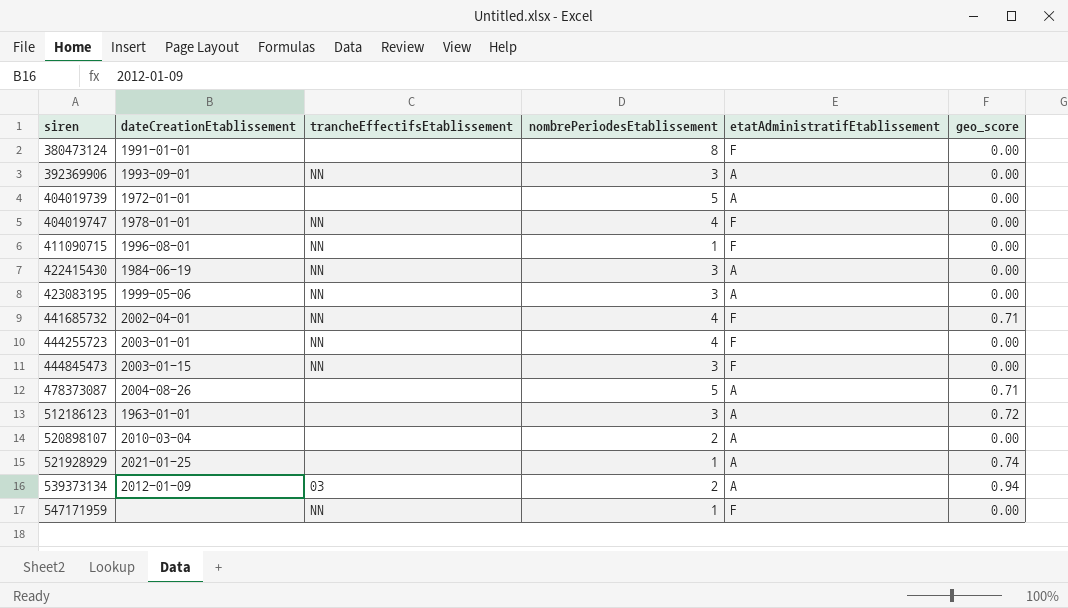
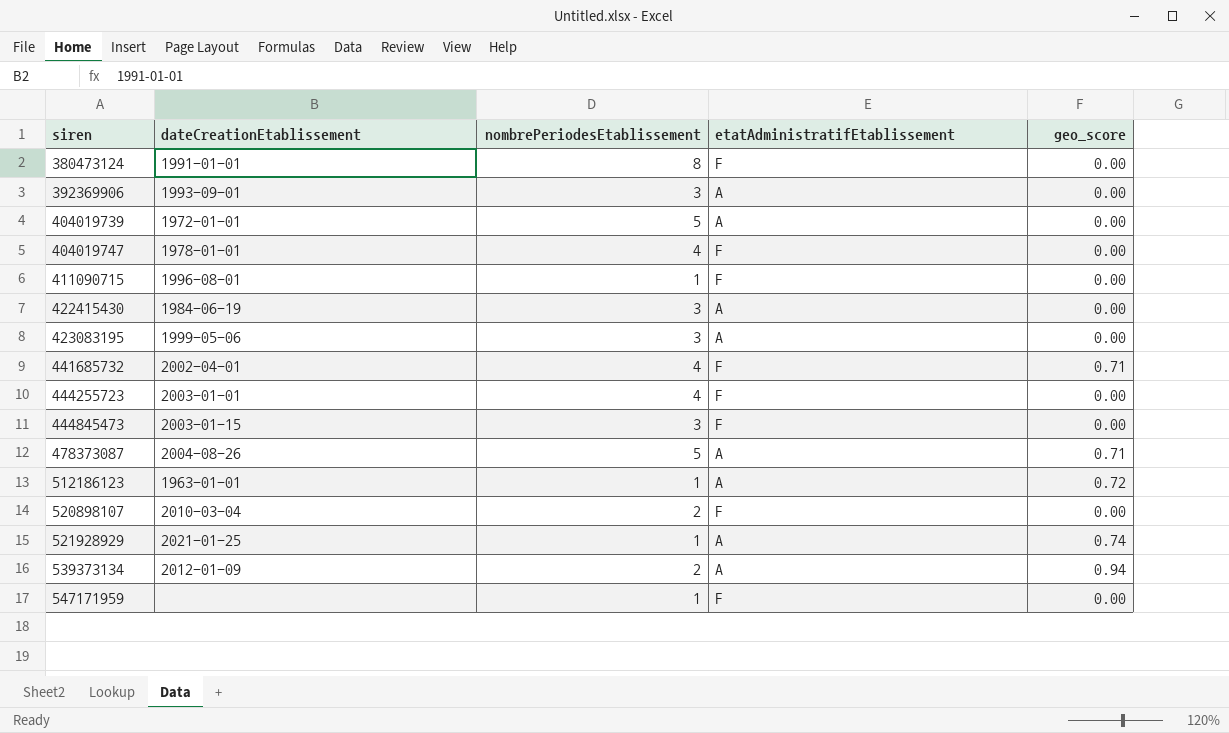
column trancheEffectifsEtablissement | position: 3 -> none
512186123 | nombrePeriodesEtablissement: 3 -> 1
520898107 | etatAdministratifEtablissement: A -> F

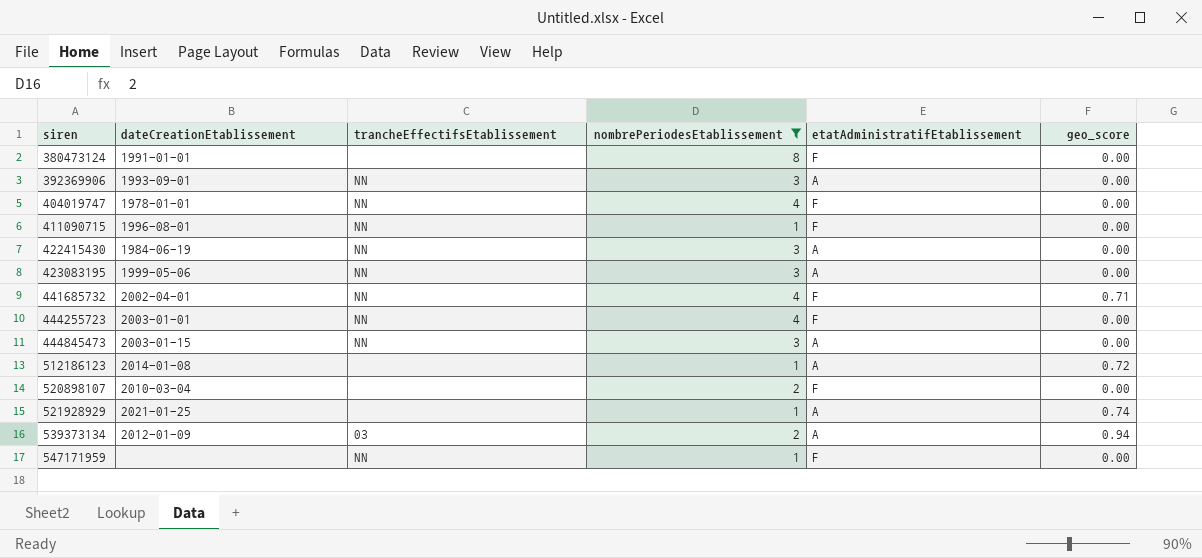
filter: none -> nombrePeriodesEtablissement != 5
column trancheEffectifsEtablissement | position: none -> 3
444845473 | etatAdministratifEtablissement: F -> A
512186123 | dateCreationEtablissement: 1963-01-01 -> 2014-01-08

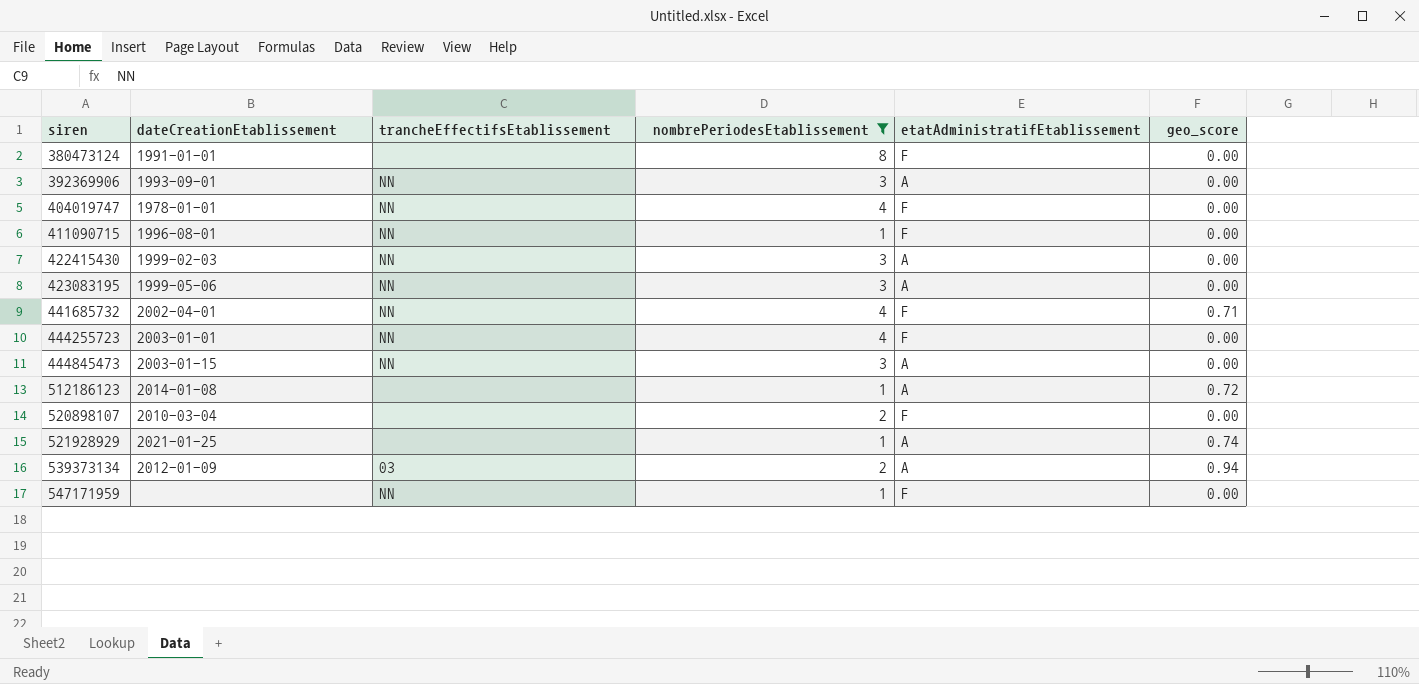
422415430 | dateCreationEtablissement: 1984-06-19 -> 1999-02-03

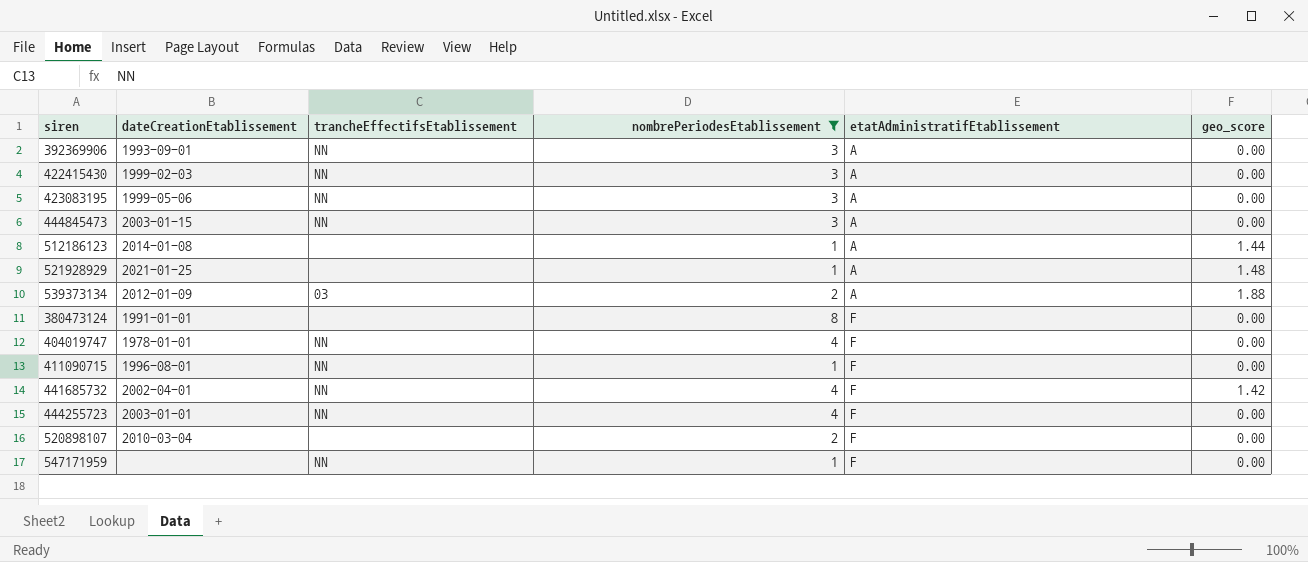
row order: siren ascending -> etatAdministratifEtablissement ascending
512186123 | geo_score: 0.72 -> 1.44
521928929 | geo_score: 0.74 -> 1.48
539373134 | geo_score: 0.94 -> 1.88
441685732 | geo_score: 0.71 -> 1.42

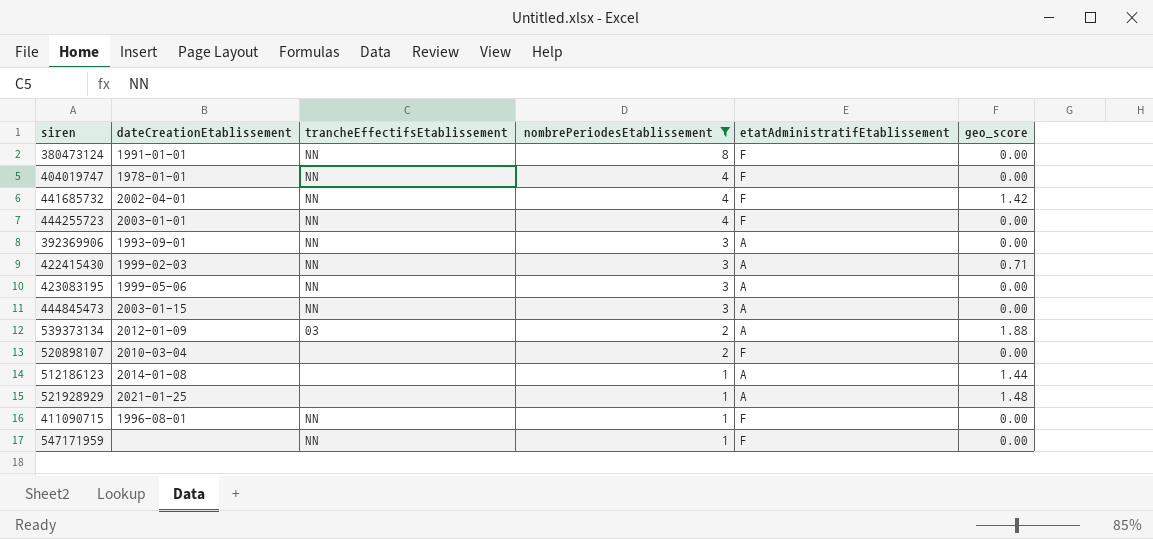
row order: etatAdministratifEtablissement ascending -> nombrePeriodesEtablissement descending
380473124 | trancheEffectifsEtablissement: none -> NN
422415430 | geo_score: 0.00 -> 0.71

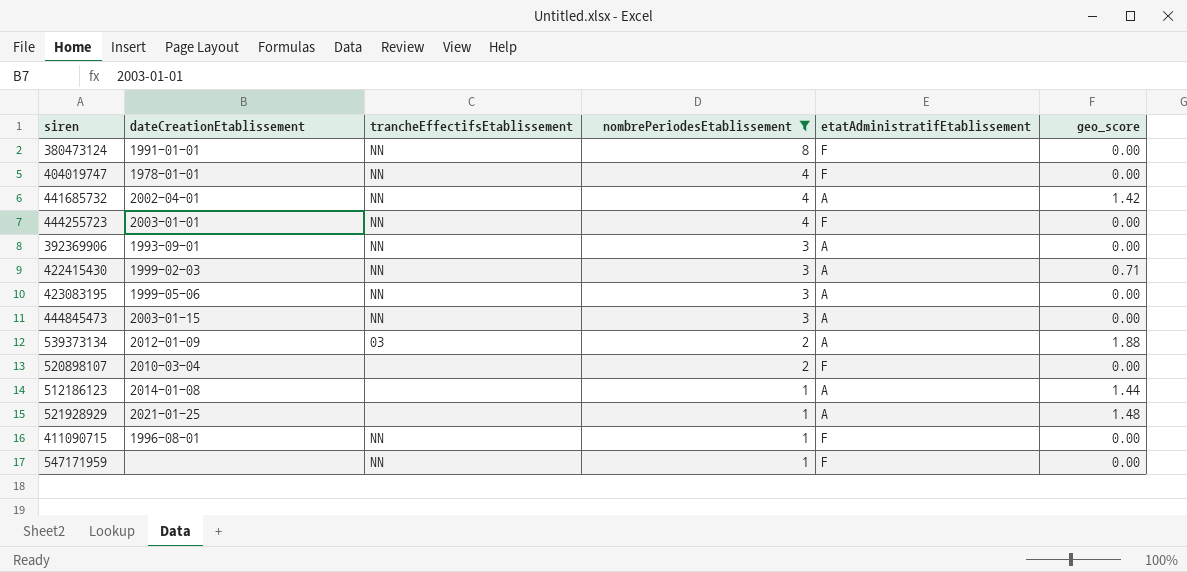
441685732 | etatAdministratifEtablissement: F -> A

